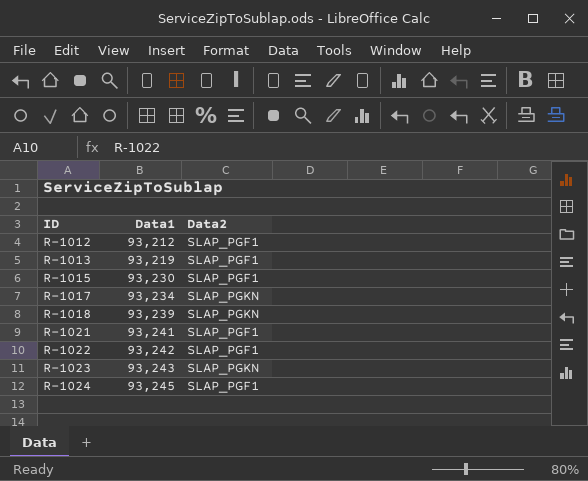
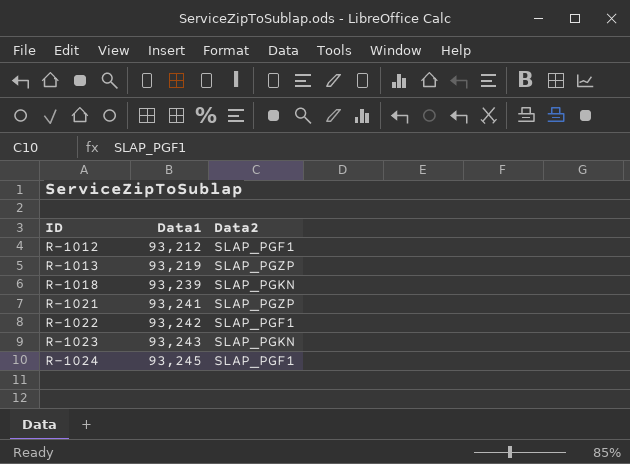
row R-1015: 93,230 | SLAP_PGF1 -> none
row R-1017: 93,234 | SLAP_PGKN -> none
R-1013 | Data2: SLAP_PGF1 -> SLAP_PGZP
R-1021 | Data2: SLAP_PGF1 -> SLAP_PGZP

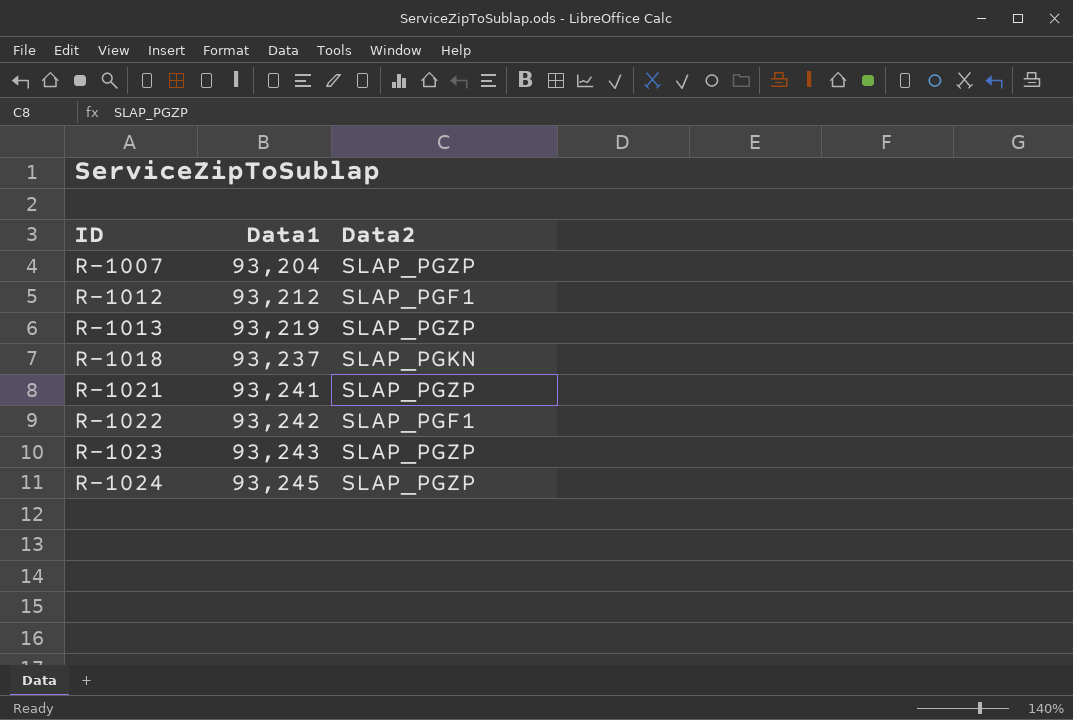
row R-1007: none -> 93,204 | SLAP_PGZP
R-1018 | Data1: 93,239 -> 93,237
R-1023 | Data2: SLAP_PGKN -> SLAP_PGZP
R-1024 | Data2: SLAP_PGF1 -> SLAP_PGZP

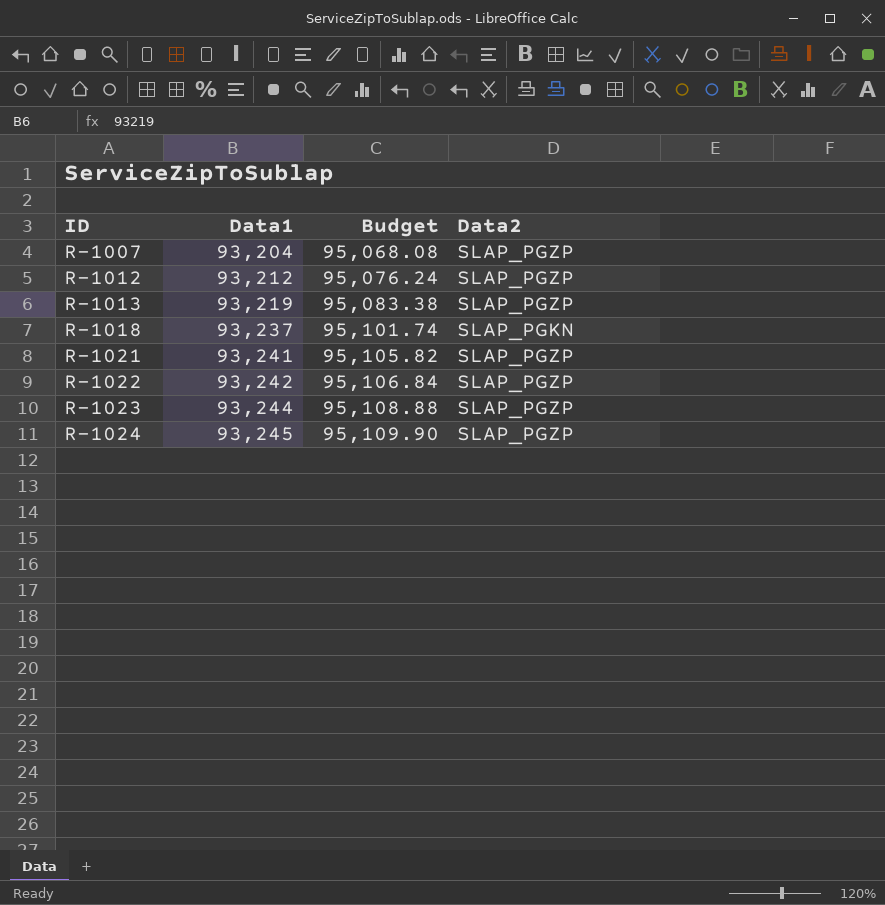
column Budget | formula: none -> [Data1] * 1.02
R-1012 | Data2: SLAP_PGF1 -> SLAP_PGZP
R-1022 | Data2: SLAP_PGF1 -> SLAP_PGZP
R-1023 | Data1: 93,243 -> 93,244

